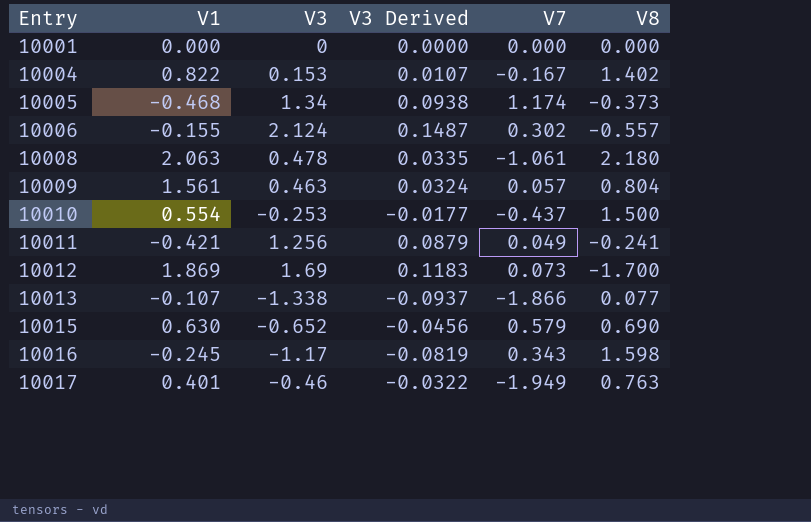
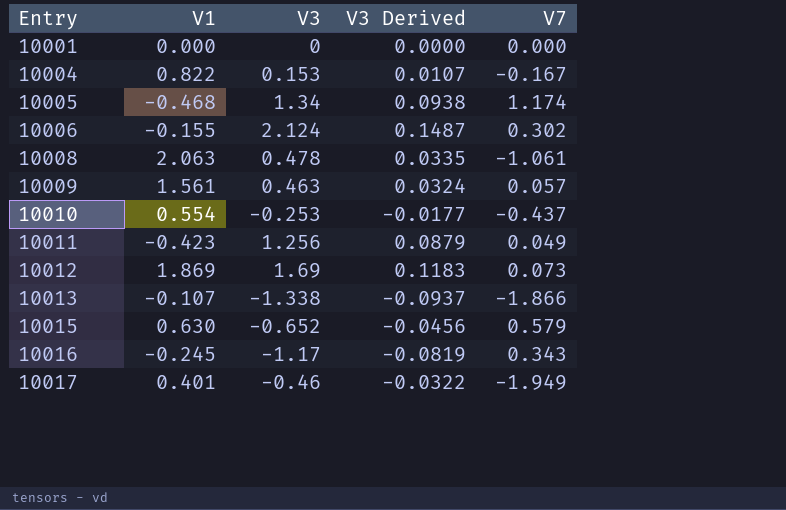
column V8 | position: 6 -> none
10011 | V1: -0.421 -> -0.423

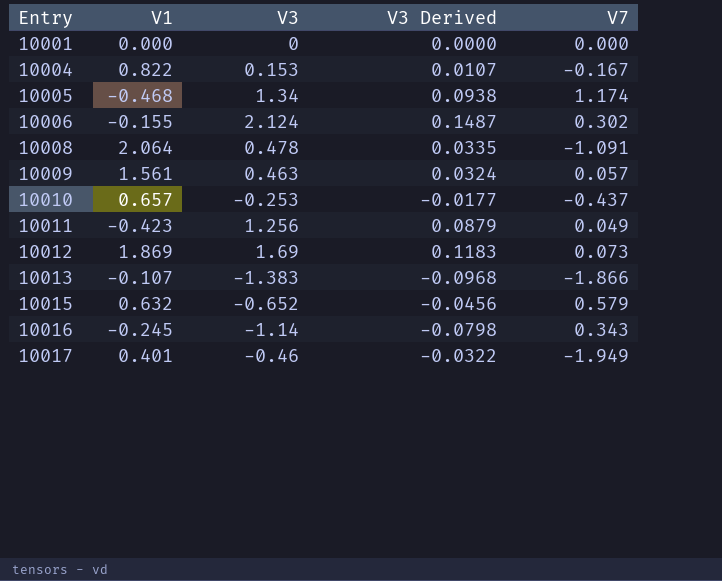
10008 | V1: 2.063 -> 2.064
10008 | V7: -1.061 -> -1.091
10010 | V1: 0.554 -> 0.657
10013 | V3: -1.338 -> -1.383
10013 | V3 Derived: -0.0937 -> -0.0968
10015 | V1: 0.630 -> 0.632
10016 | V3: -1.17 -> -1.14
10016 | V3 Derived: -0.0819 -> -0.0798

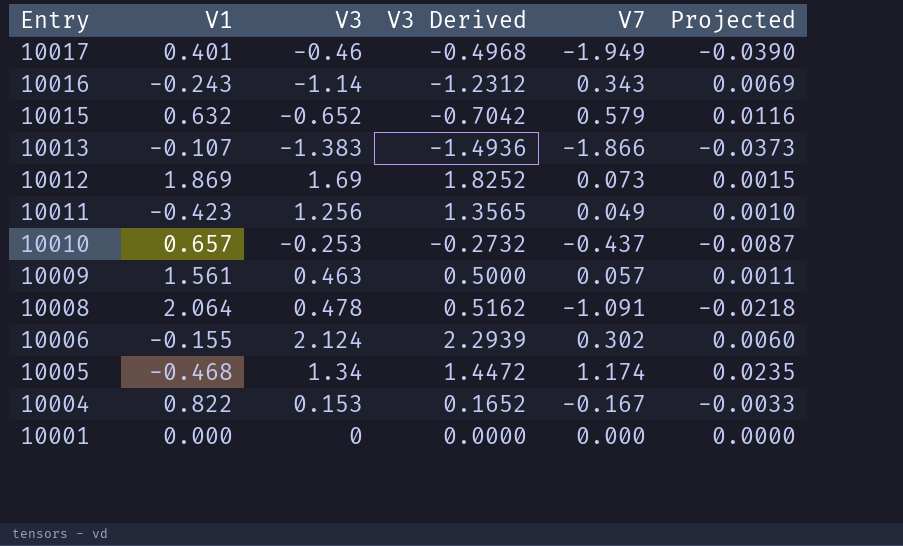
row order: Entry ascending -> Entry descending
column V3 Derived | formula: [V3] * 0.07 -> [V3] * 1.08
column Projected | formula: none -> [V7] * 0.02
10016 | V1: -0.245 -> -0.243

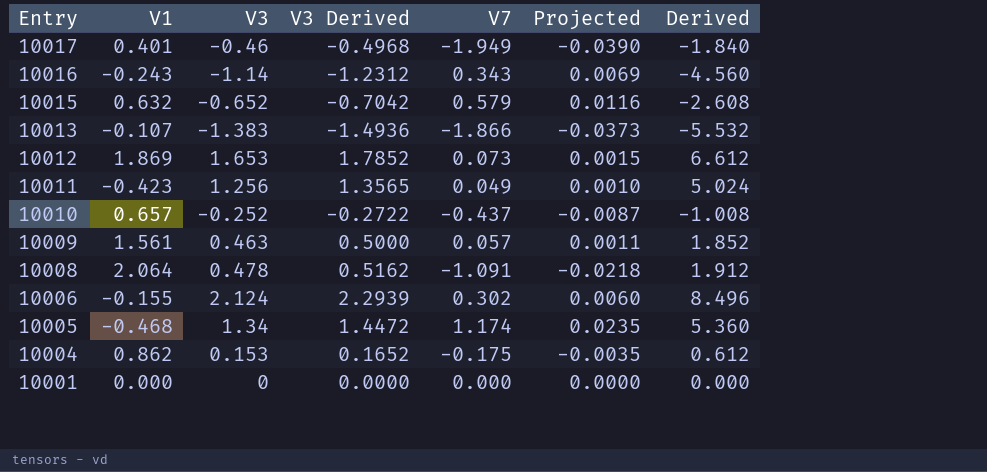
column Derived | formula: none -> [V3] * 4
10012 | V3: 1.69 -> 1.653
10012 | V3 Derived: 1.8252 -> 1.7852
10010 | V3: -0.253 -> -0.252
10010 | V3 Derived: -0.2732 -> -0.2722
10004 | V1: 0.822 -> 0.862
10004 | V7: -0.167 -> -0.175
10004 | Projected: -0.0033 -> -0.0035

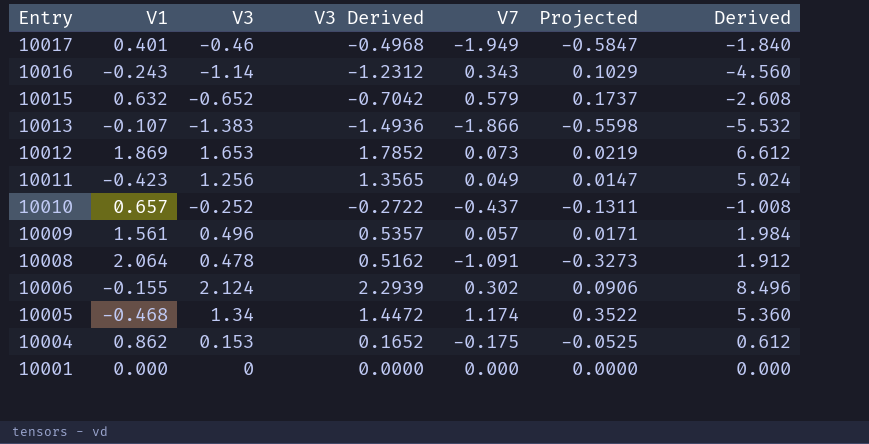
column Projected | formula: [V7] * 0.02 -> [V7] * 0.3
10009 | V3: 0.463 -> 0.496
10009 | V3 Derived: 0.5000 -> 0.5357
10009 | Derived: 1.852 -> 1.984

